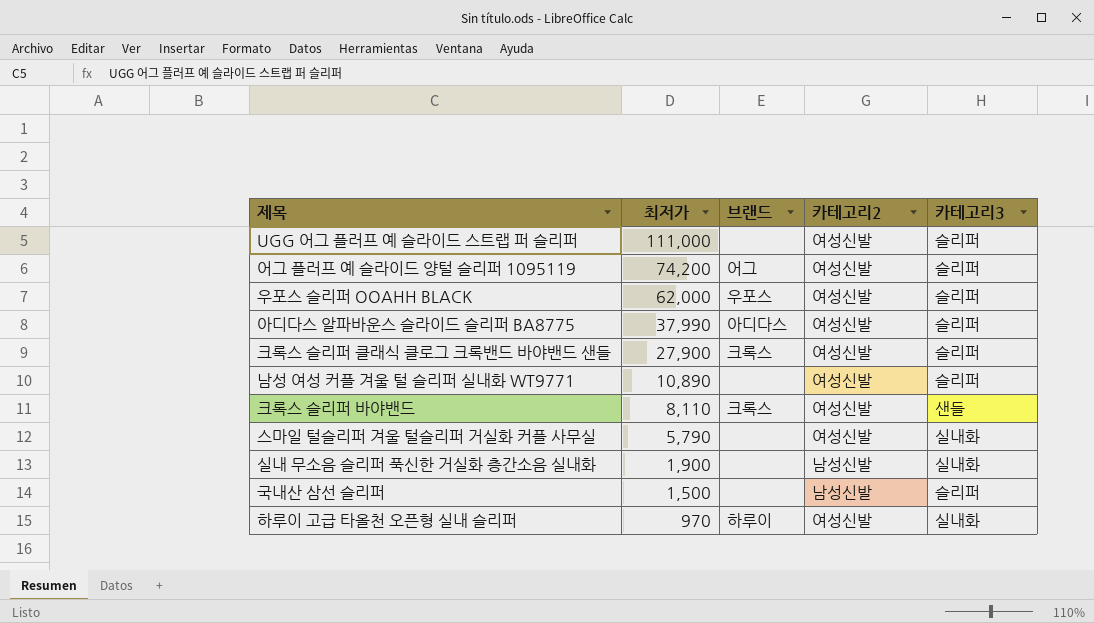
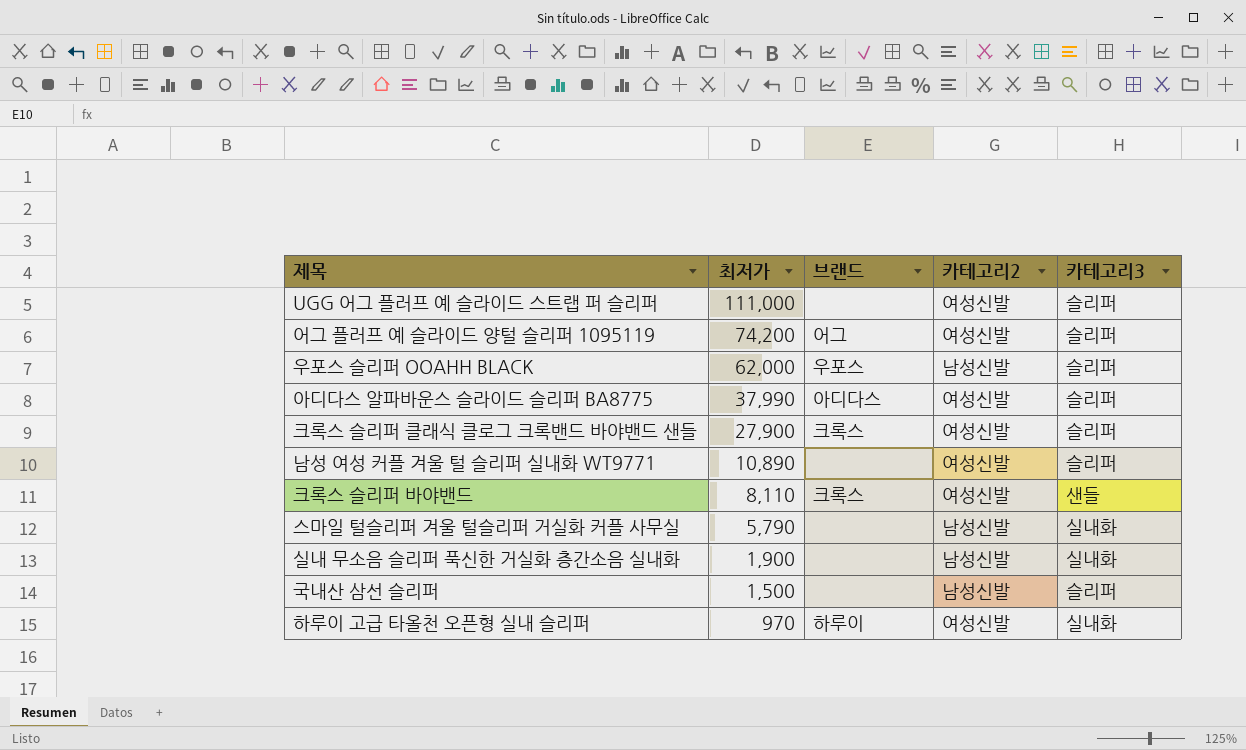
우포스 슬리퍼 OOAHH BLACK | 카테고리2: 여성신발 -> 남성신발
스마일 털슬리퍼 겨울 털슬리퍼 거실화 커플 사무실 | 카테고리2: 여성신발 -> 남성신발

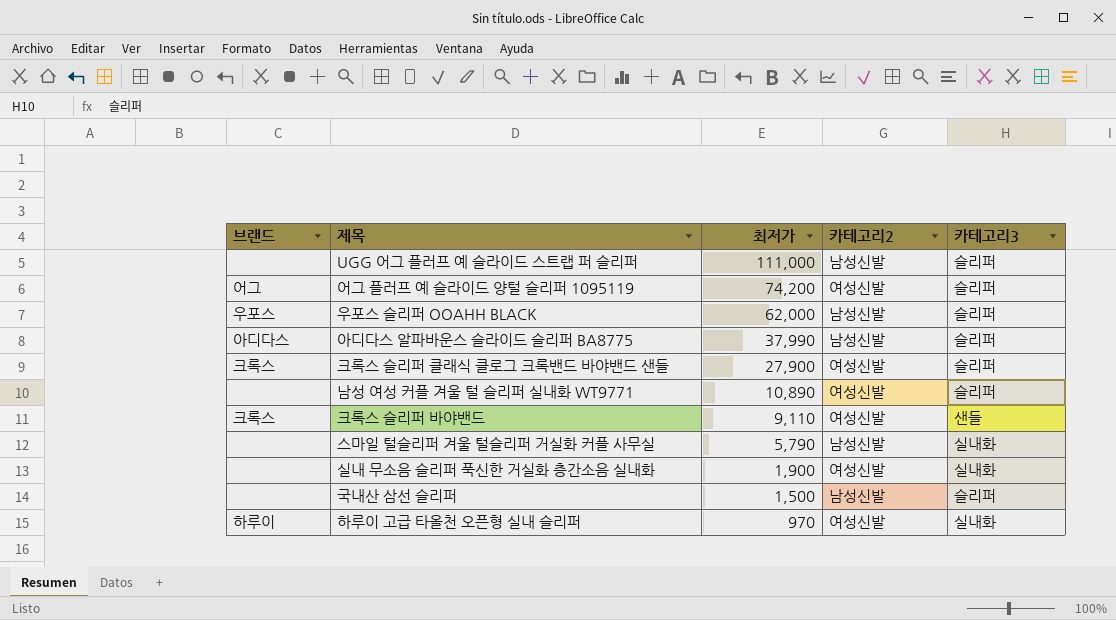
column 브랜드 | position: 3 -> 1
UGG 어그 플러프 예 슬라이드 스트랩 퍼 슬리퍼 | 카테고리2: 여성신발 -> 남성신발
아디다스 알파바운스 슬라이드 슬리퍼 BA8775 | 카테고리2: 여성신발 -> 남성신발
크록스 슬리퍼 바야밴드 | 최저가: 8,110 -> 9,110
실내 무소음 슬리퍼 푹신한 거실화 층간소음 실내화 | 카테고리2: 남성신발 -> 여성신발

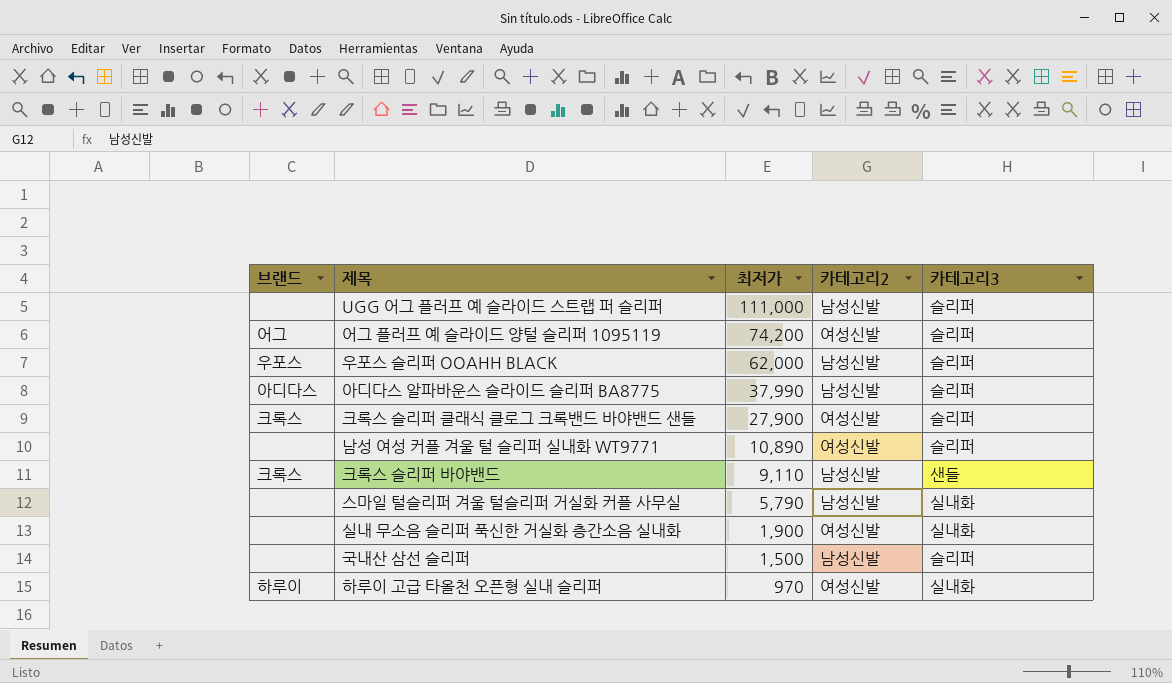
크록스 슬리퍼 바야밴드 | 카테고리2: 여성신발 -> 남성신발

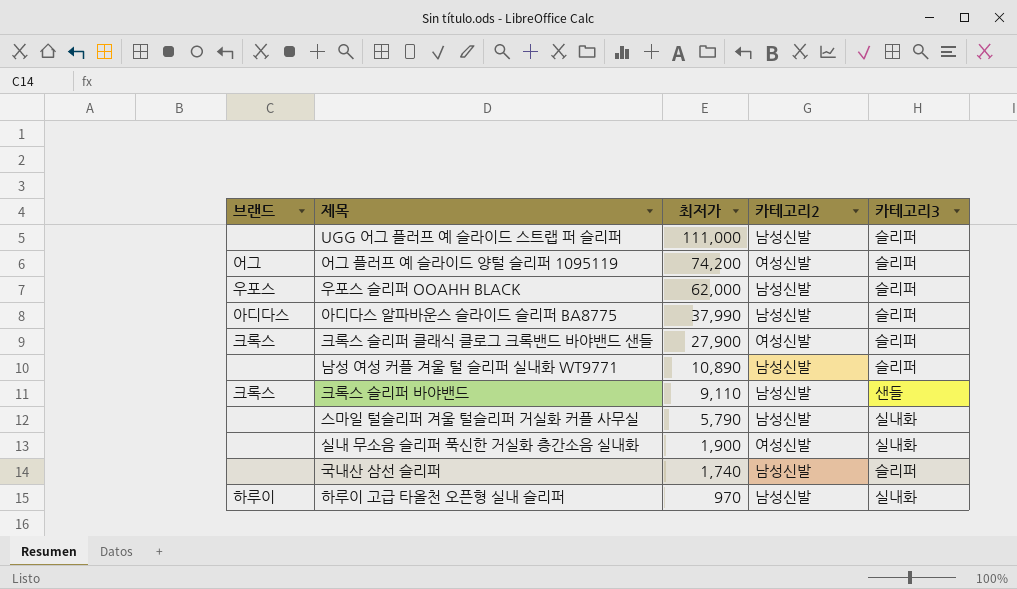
남성 여성 커플 겨울 털 슬리퍼 실내화 WT9771 | 카테고리2: 여성신발 -> 남성신발
국내산 삼선 슬리퍼 | 최저가: 1,500 -> 1,740
하루이 고급 타올천 오픈형 실내 슬리퍼 | 카테고리2: 여성신발 -> 남성신발

